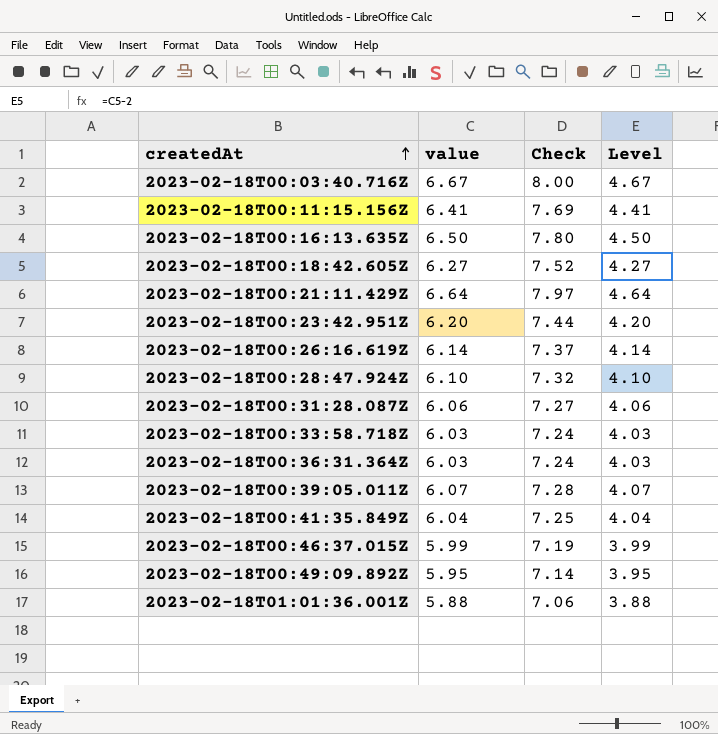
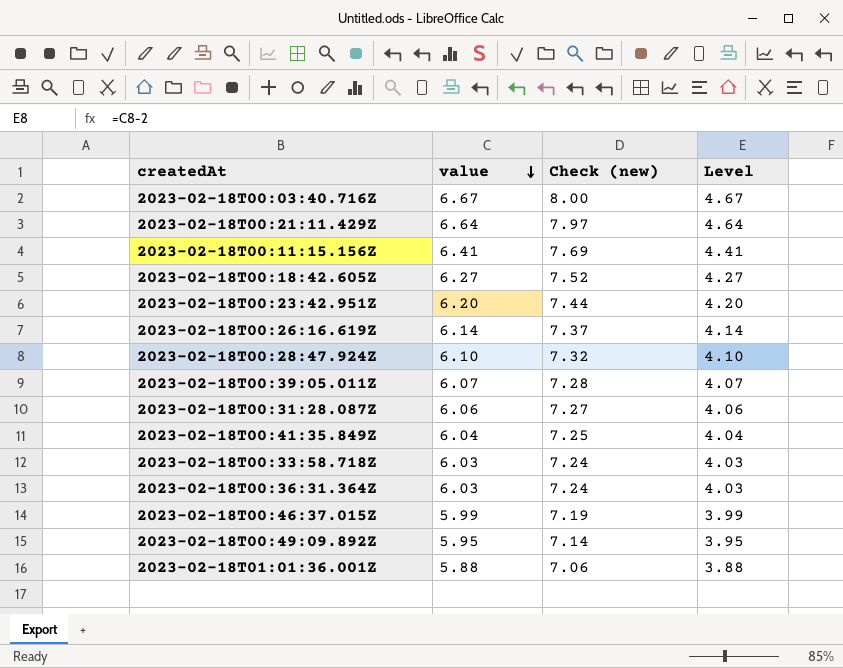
row order: createdAt ascending -> value descending
column name: Check -> Check (new)
row 2023-02-18T00:16:13.635Z: 6.50 | 7.80 | 4.50 -> none

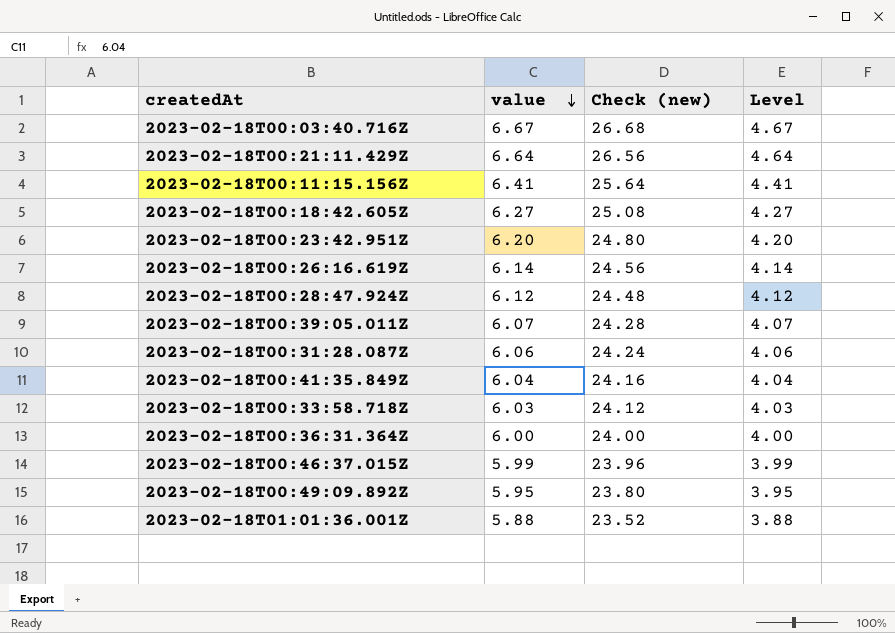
column Check (new) | formula: [value] * 1.2 -> [value] * 4
2023-02-18T00:28:47.924Z | value: 6.10 -> 6.12
2023-02-18T00:28:47.924Z | Level: 4.10 -> 4.12
2023-02-18T00:36:31.364Z | value: 6.03 -> 6.00
2023-02-18T00:36:31.364Z | Level: 4.03 -> 4.00

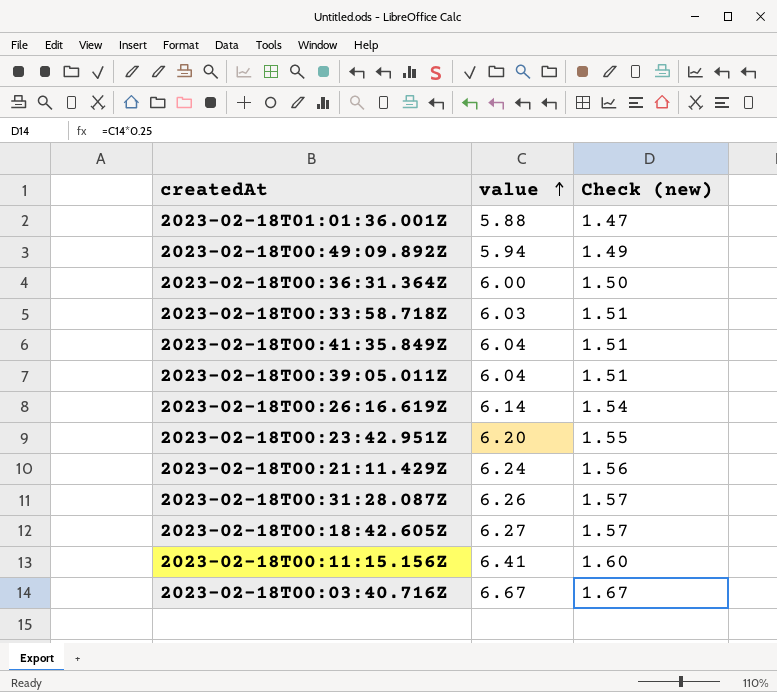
row order: value descending -> value ascending
column Level | formula: [value] - 2 -> none
column Check (new) | formula: [value] * 4 -> [value] * 0.25
row 2023-02-18T00:28:47.924Z: 6.12 | 24.48 | 4.12 -> none
row 2023-02-18T00:46:37.015Z: 5.99 | 23.96 | 3.99 -> none
2023-02-18T00:49:09.892Z | value: 5.95 -> 5.94
2023-02-18T00:39:05.011Z | value: 6.07 -> 6.04
2023-02-18T00:21:11.429Z | value: 6.64 -> 6.24
2023-02-18T00:31:28.087Z | value: 6.06 -> 6.26

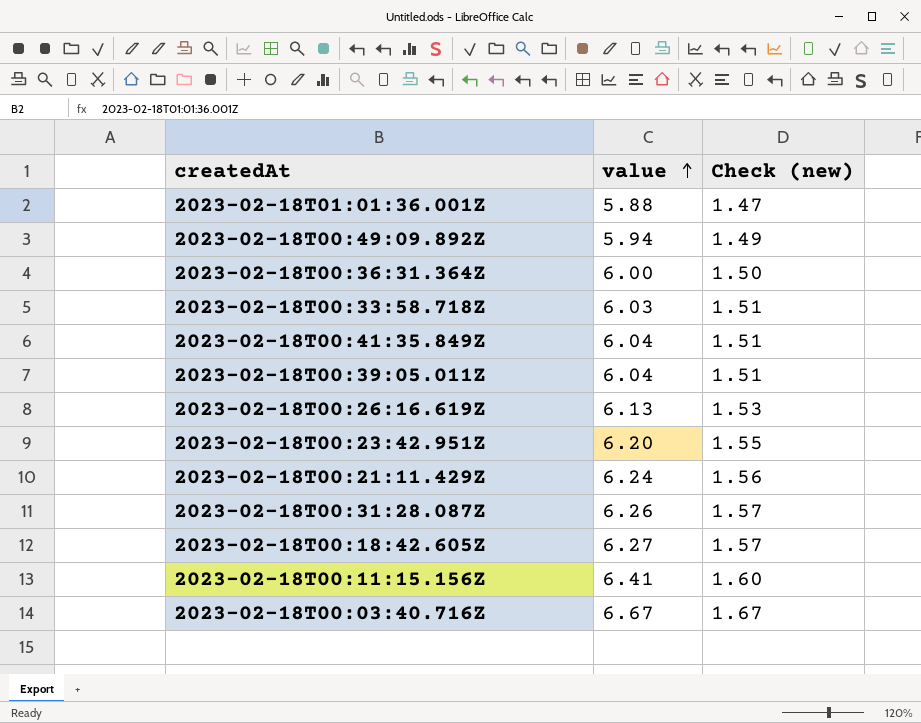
2023-02-18T00:26:16.619Z | value: 6.14 -> 6.13
2023-02-18T00:26:16.619Z | Check (new): 1.54 -> 1.53

